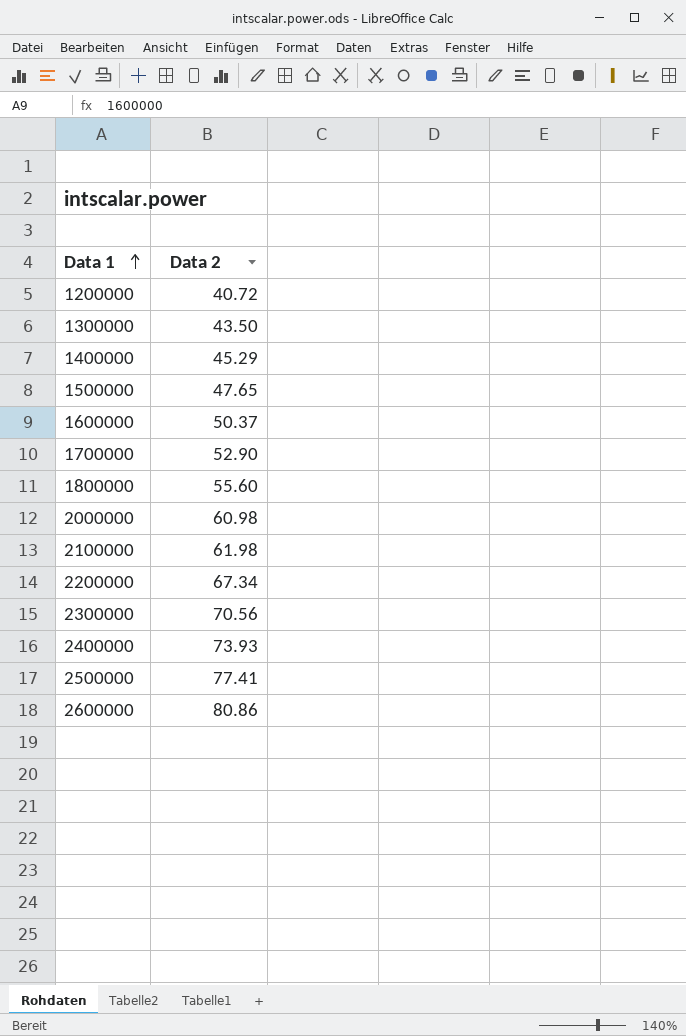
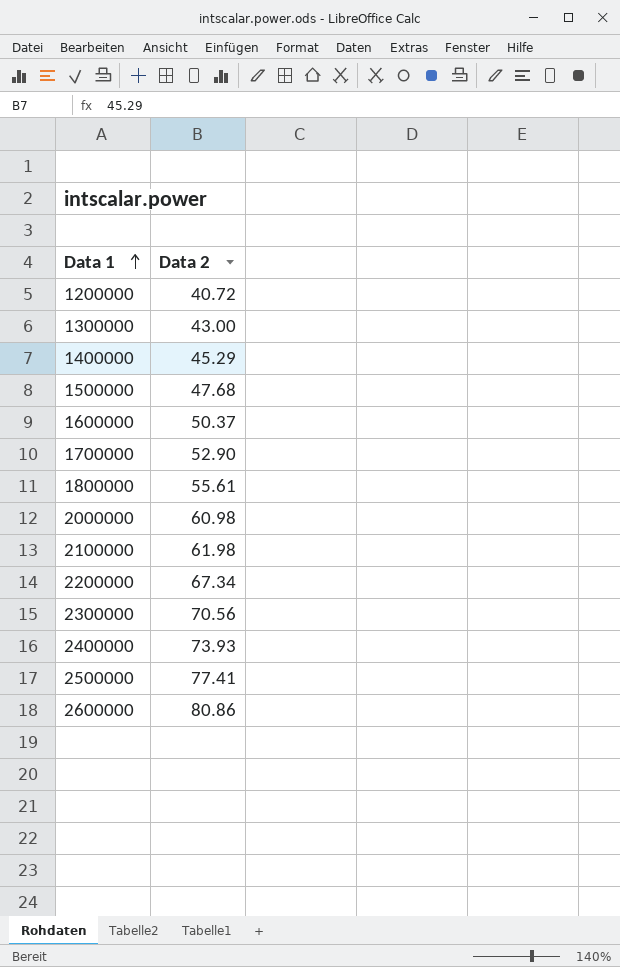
1300000 | Data 2: 43.50 -> 43.00
1500000 | Data 2: 47.65 -> 47.68
1800000 | Data 2: 55.60 -> 55.61

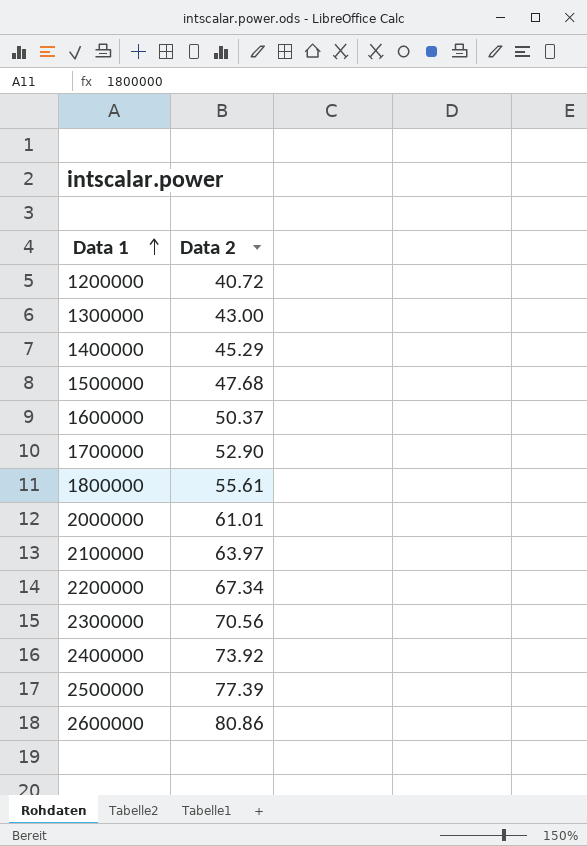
2000000 | Data 2: 60.98 -> 61.01
2100000 | Data 2: 61.98 -> 63.97
2400000 | Data 2: 73.93 -> 73.92
2500000 | Data 2: 77.41 -> 77.39

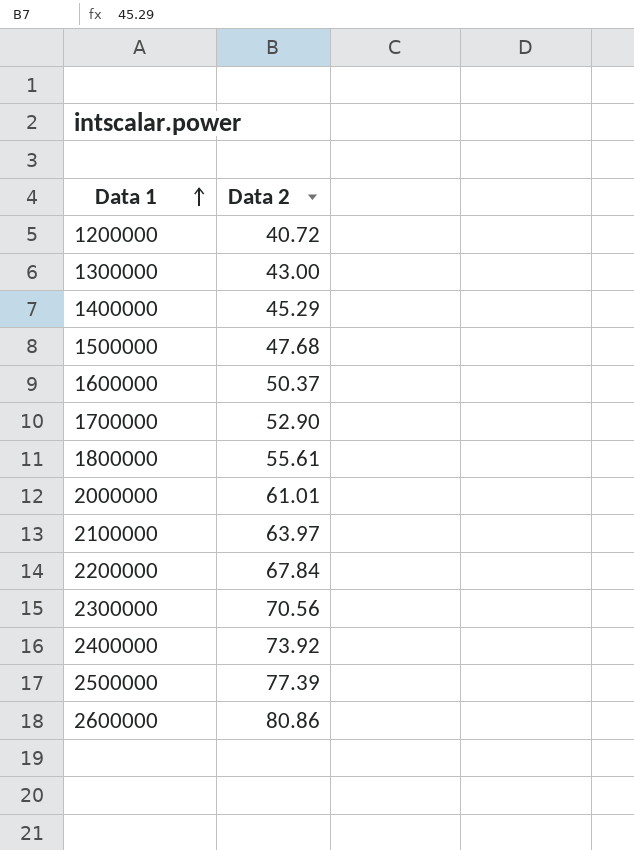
2200000 | Data 2: 67.34 -> 67.84

